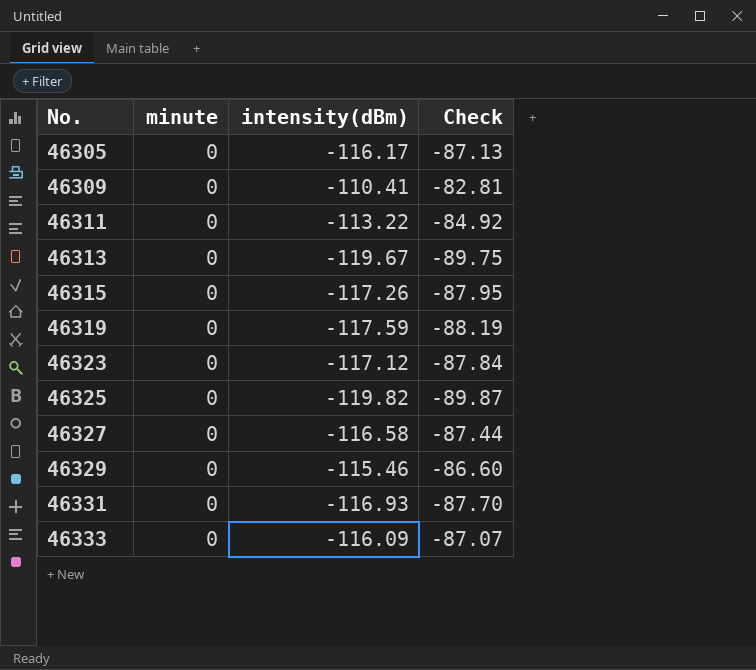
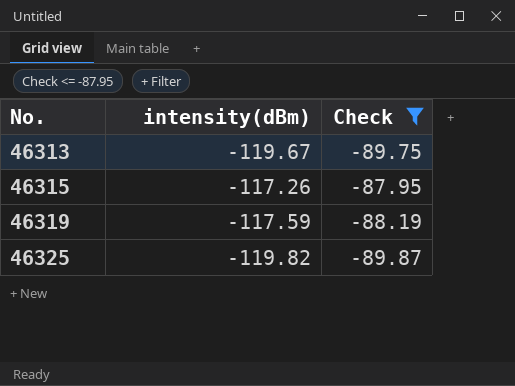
filter: none -> Check <= -87.95
column minute | position: 2 -> none

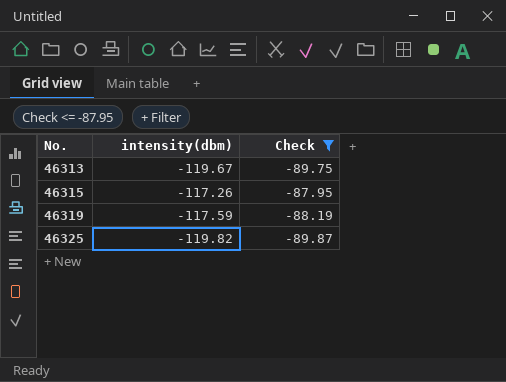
column name: intensity(dBm) -> intensity(dbm)

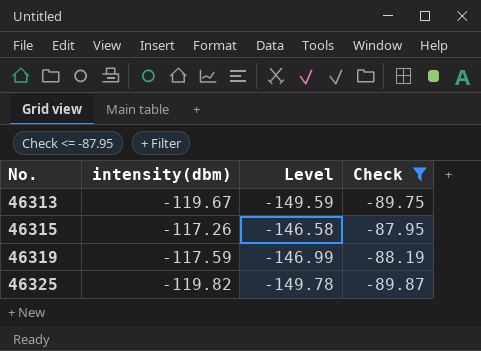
column Level | formula: none -> [intensity(dbm)] * 1.25

